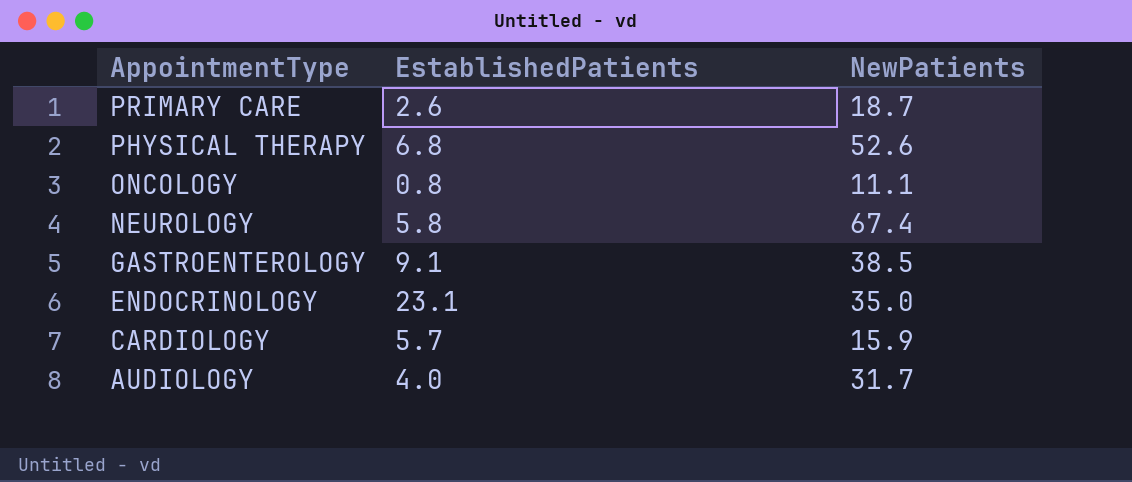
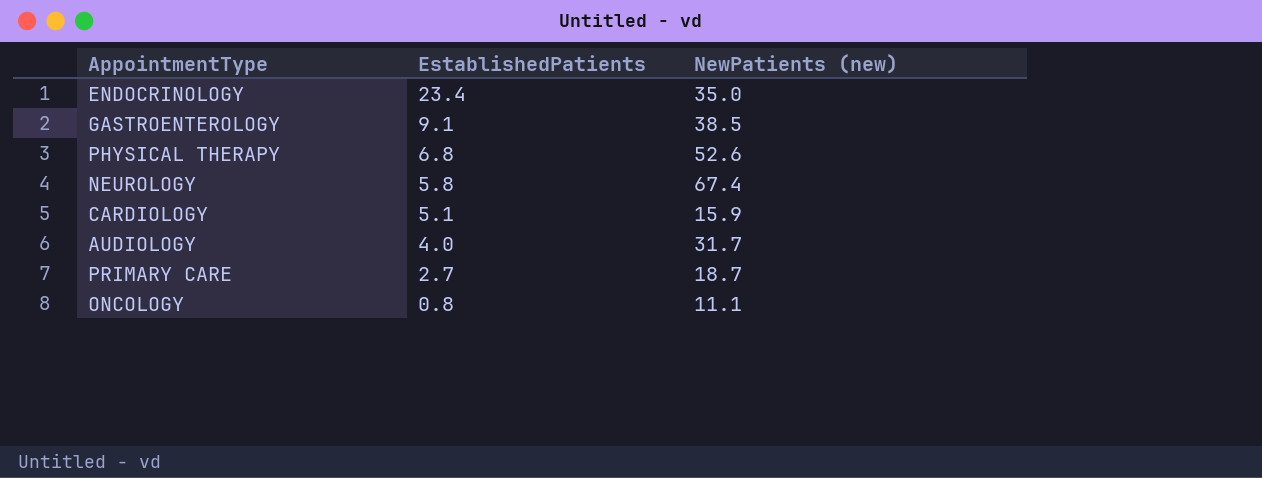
row order: AppointmentType descending -> EstablishedPatients descending
column name: NewPatients -> NewPatients (new)
ENDOCRINOLOGY | EstablishedPatients: 23.1 -> 23.4
CARDIOLOGY | EstablishedPatients: 5.7 -> 5.1
PRIMARY CARE | EstablishedPatients: 2.6 -> 2.7

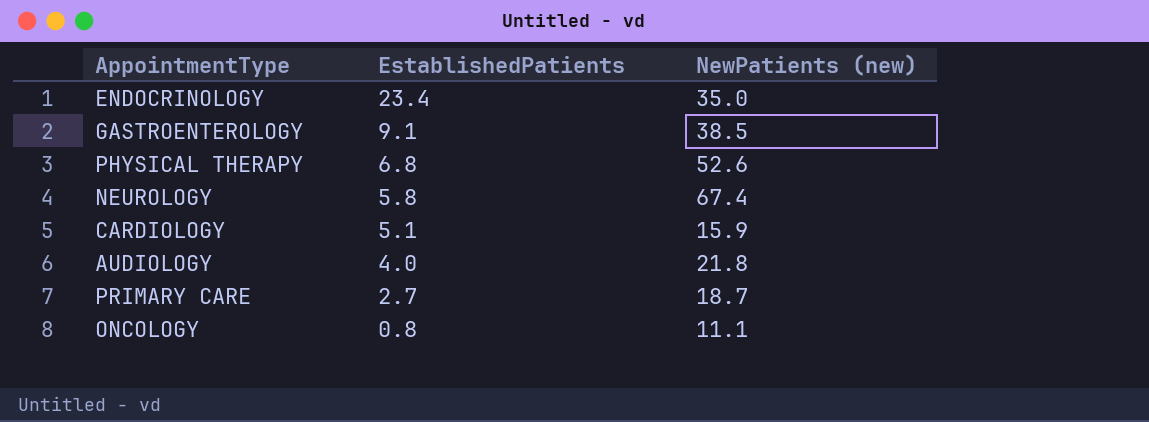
AUDIOLOGY | NewPatients (new): 31.7 -> 21.8

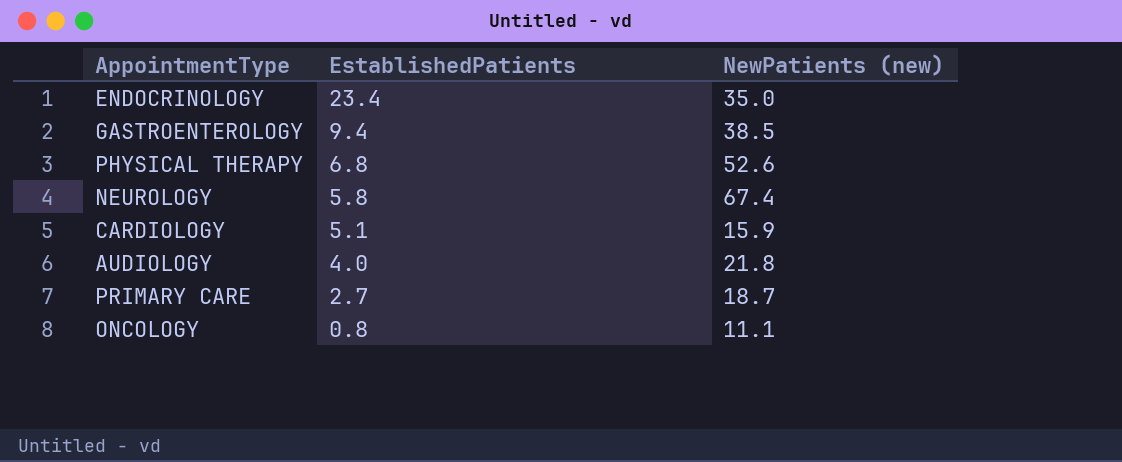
GASTROENTEROLOGY | EstablishedPatients: 9.1 -> 9.4

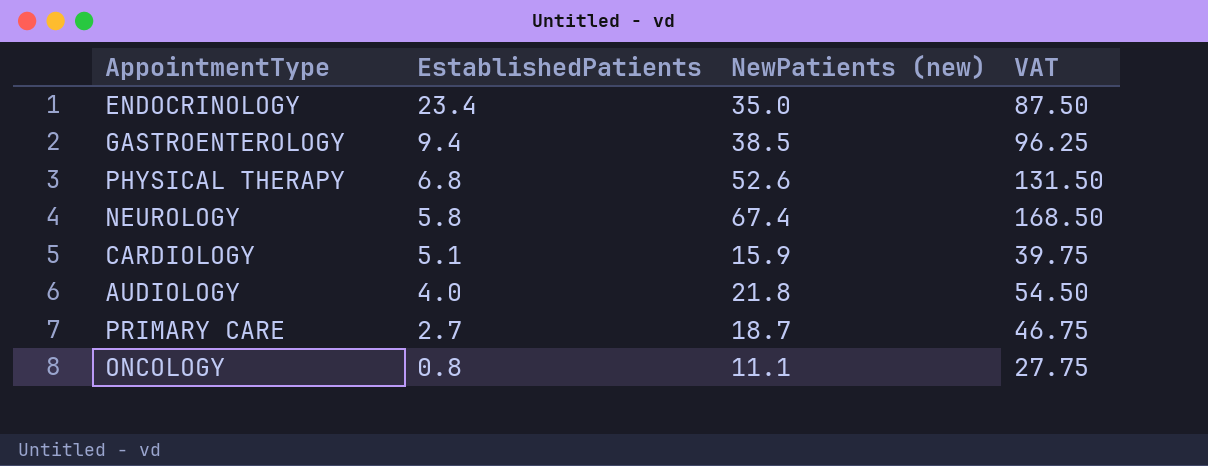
column VAT | formula: none -> [NewPatients (new)] * 2.5

